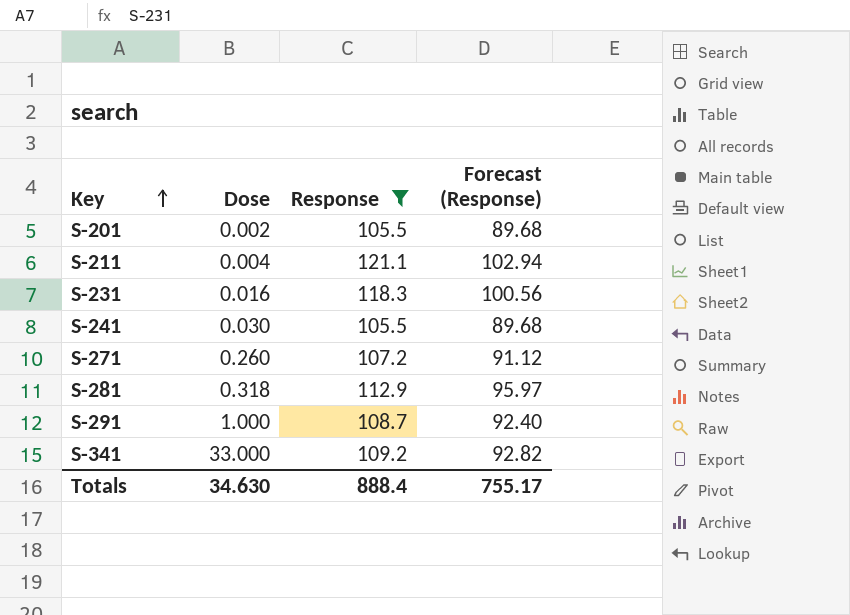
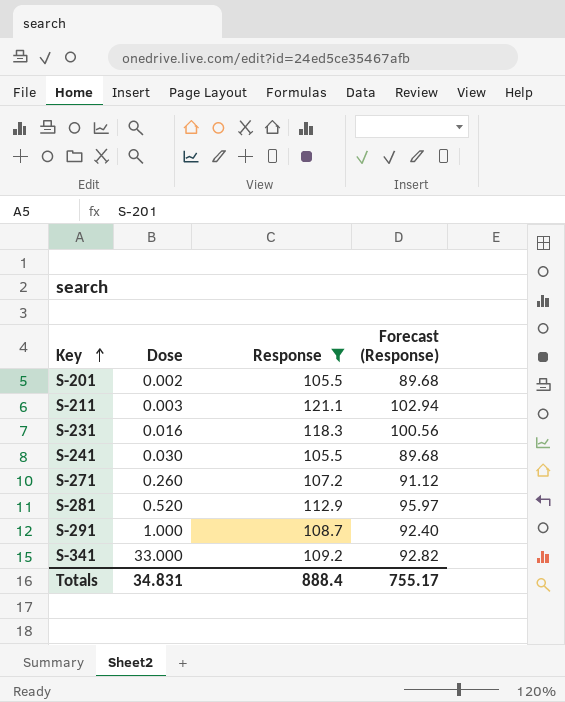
S-211 | Dose: 0.004 -> 0.003
S-281 | Dose: 0.318 -> 0.520
Totals | Dose: 34.630 -> 34.831

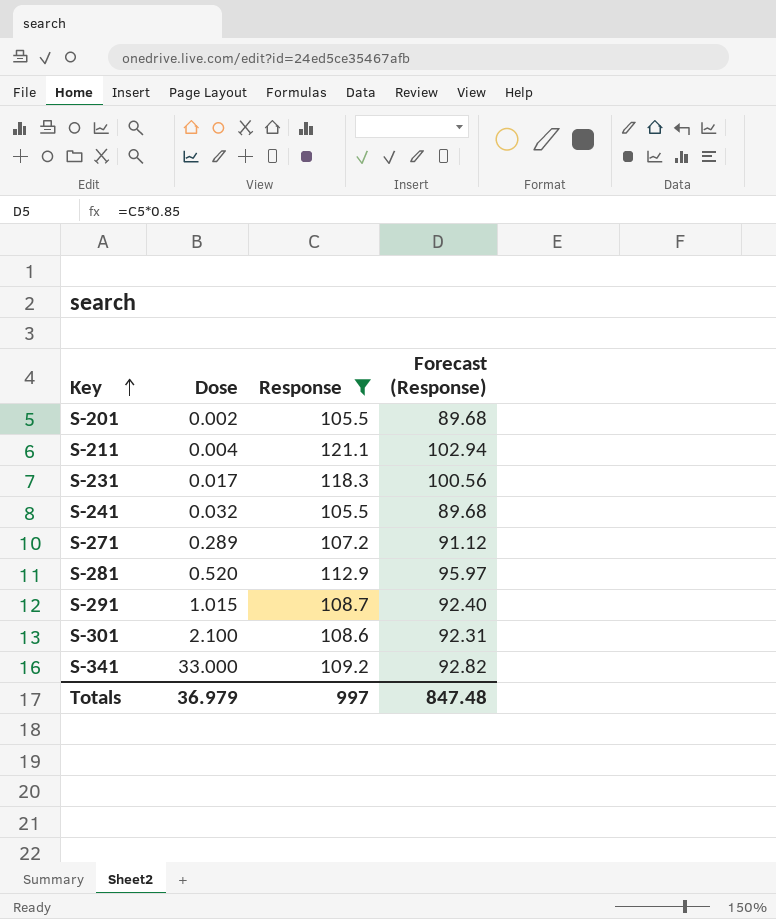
S-211 | Dose: 0.003 -> 0.004
S-231 | Dose: 0.016 -> 0.017
S-241 | Dose: 0.030 -> 0.032
S-271 | Dose: 0.260 -> 0.289
S-291 | Dose: 1.000 -> 1.015
row S-301: none -> 2.100 | 108.6 | 92.31
Totals | Dose: 34.831 -> 36.979
Totals | Response: 888.4 -> 997
Totals | Forecast (Response): 755.17 -> 847.48

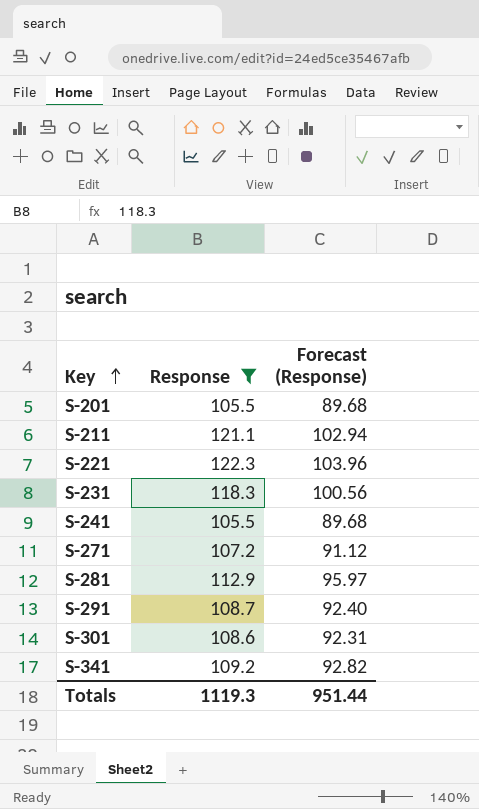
column Dose | position: 2 -> none
row S-221: none -> 122.3 | 103.96
Totals | Response: 997 -> 1119.3
Totals | Forecast (Response): 847.48 -> 951.44

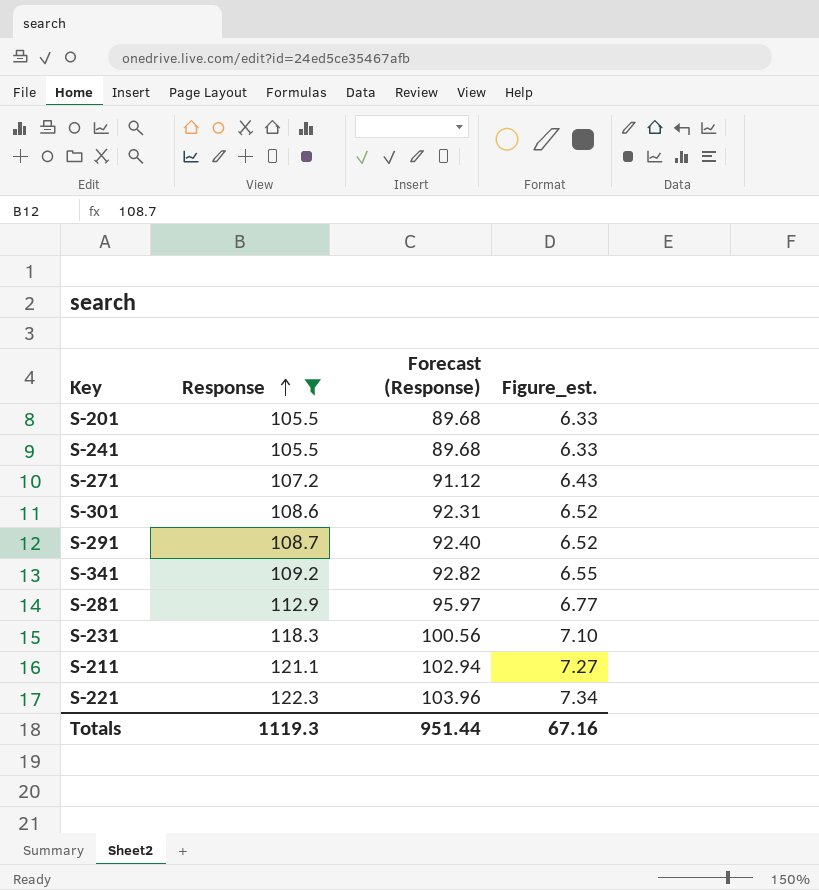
row order: Key ascending -> Response ascending
column Figure_est. | formula: none -> [Response] * 0.06

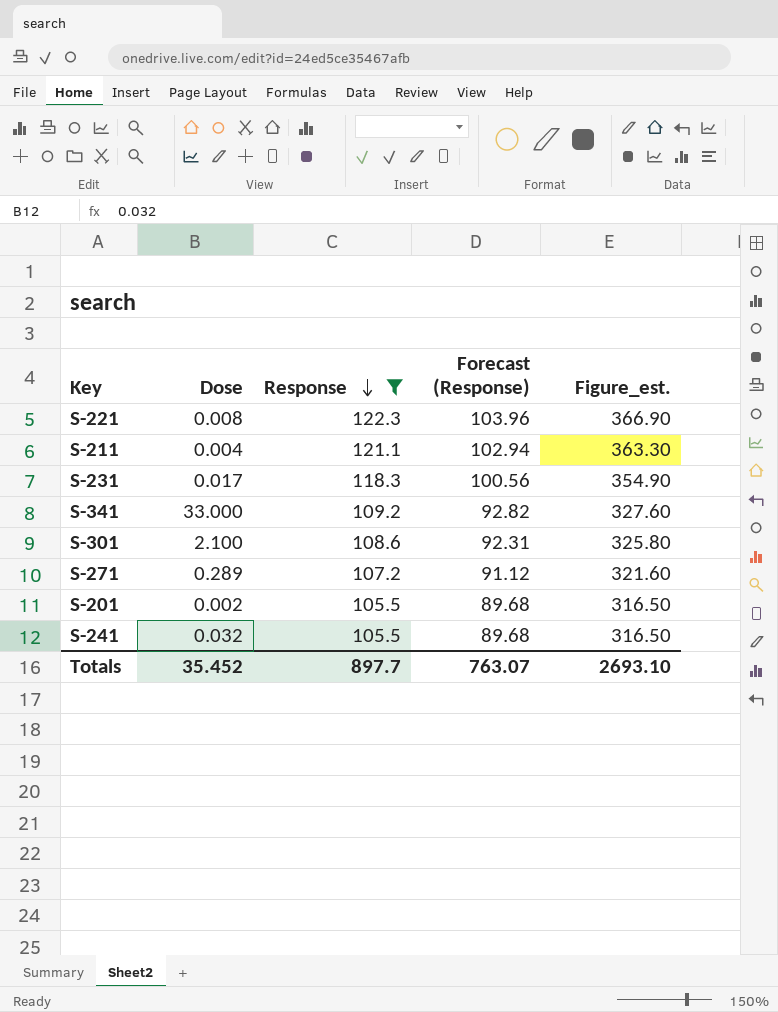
row order: Response ascending -> Response descending
column Dose | position: none -> 2
column Figure_est. | formula: [Response] * 0.06 -> [Response] * 3
row S-291: 108.7 | 92.40 | 6.52 -> none
row S-281: 112.9 | 95.97 | 6.77 -> none
Totals | Response: 1119.3 -> 897.7
Totals | Forecast (Response): 951.44 -> 763.07
Totals | Figure_est.: 67.16 -> 2693.10

